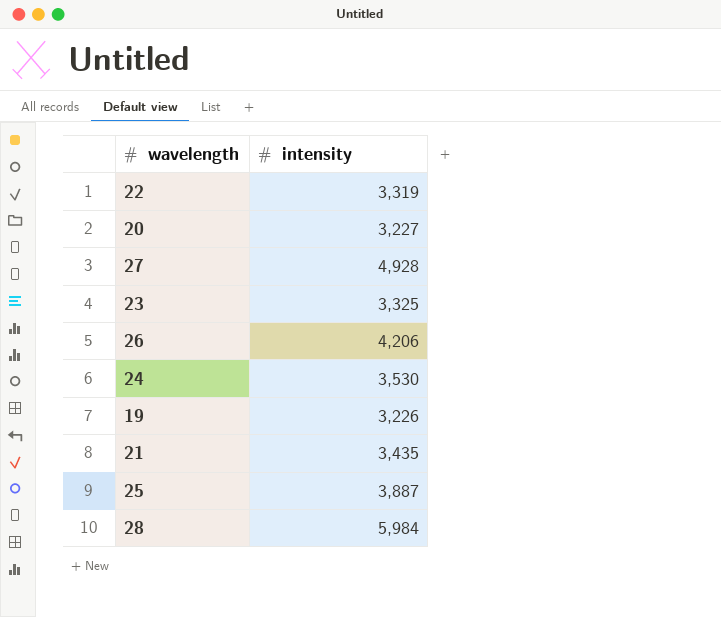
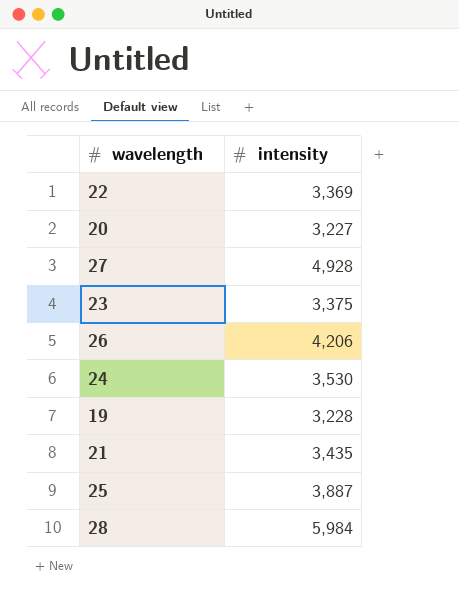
22 | intensity: 3,319 -> 3,369
23 | intensity: 3,325 -> 3,375
19 | intensity: 3,226 -> 3,228

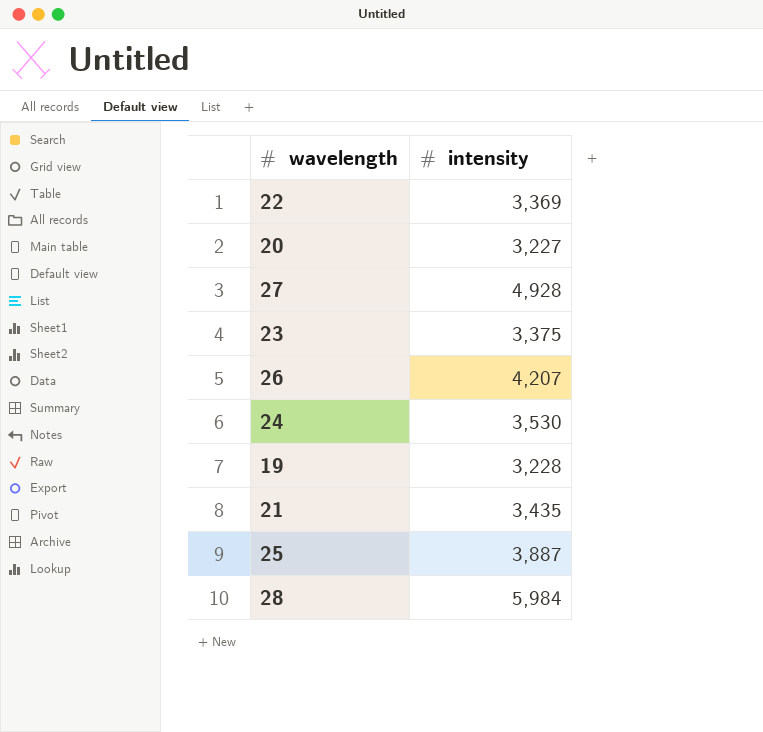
26 | intensity: 4,206 -> 4,207

